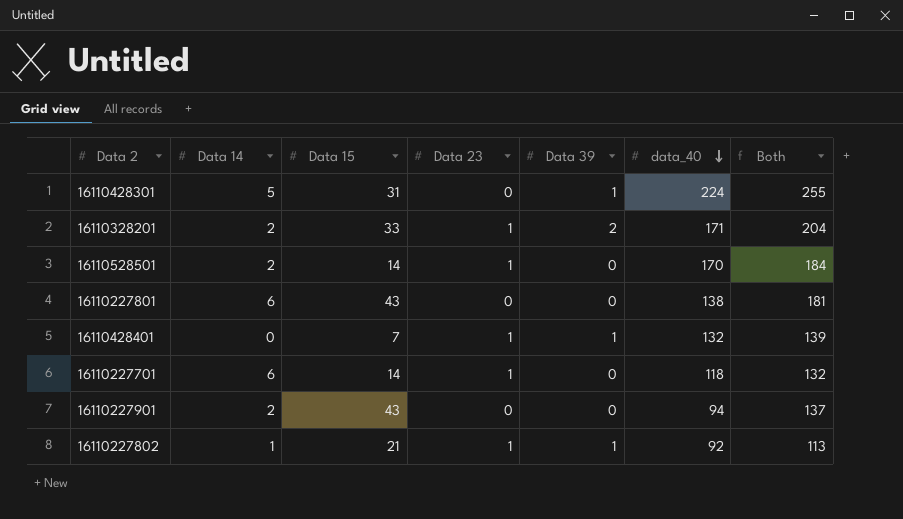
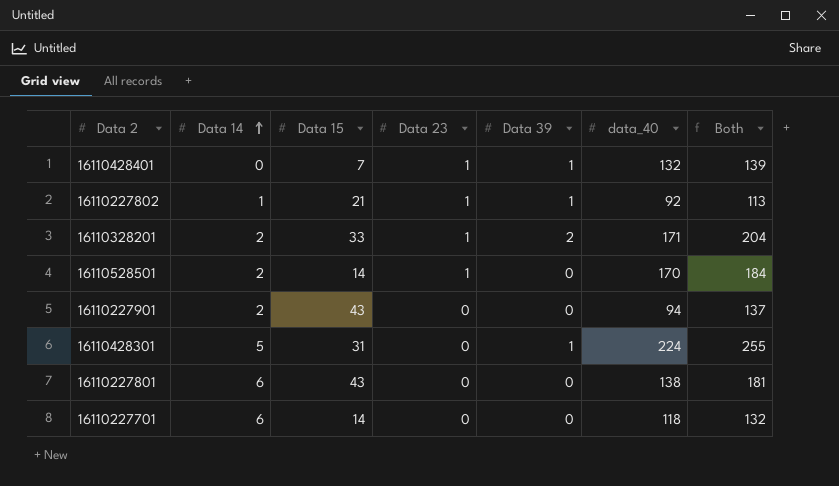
row order: data_40 descending -> Data 14 ascending
16110227701 | Data 23: 1 -> 0

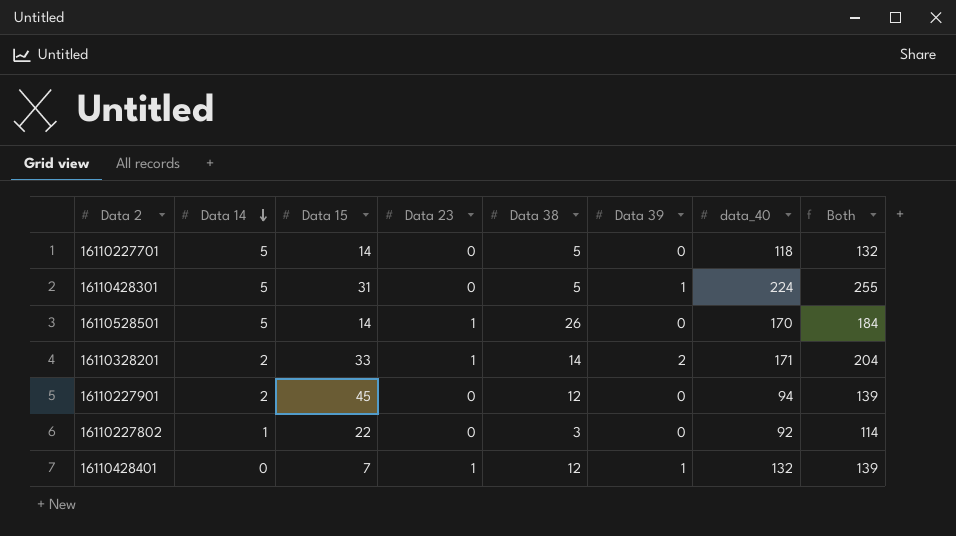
row order: Data 14 ascending -> Data 14 descending
column Data 38 | position: none -> 5
row 16110227801: 6 | 43 | 0 | 0 | 138 | 181 -> none
16110227701 | Data 14: 6 -> 5
16110528501 | Data 14: 2 -> 5
16110227901 | Data 15: 43 -> 45
16110227901 | Both: 137 -> 139
16110227802 | Data 15: 21 -> 22
16110227802 | Data 23: 1 -> 0
16110227802 | Data 39: 1 -> 0
16110227802 | Both: 113 -> 114

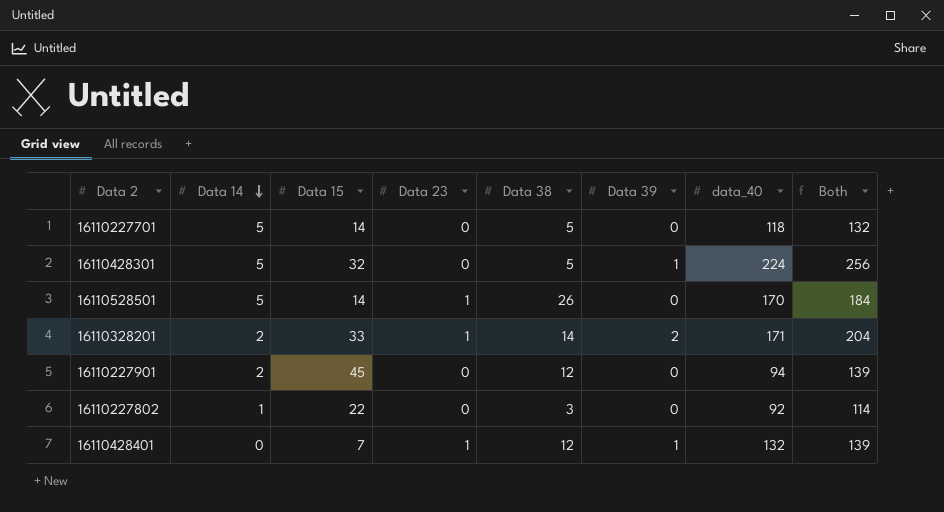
16110428301 | Data 15: 31 -> 32
16110428301 | Both: 255 -> 256

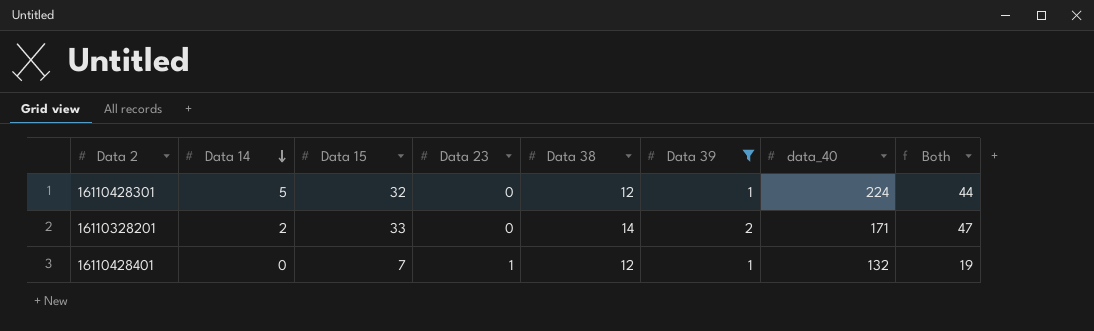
filter: none -> Data 39 != 0
column Both | formula: [Data 15] + [data_40] -> [Data 15] + [Data 38]
16110428301 | Data 38: 5 -> 12
16110328201 | Data 23: 1 -> 0

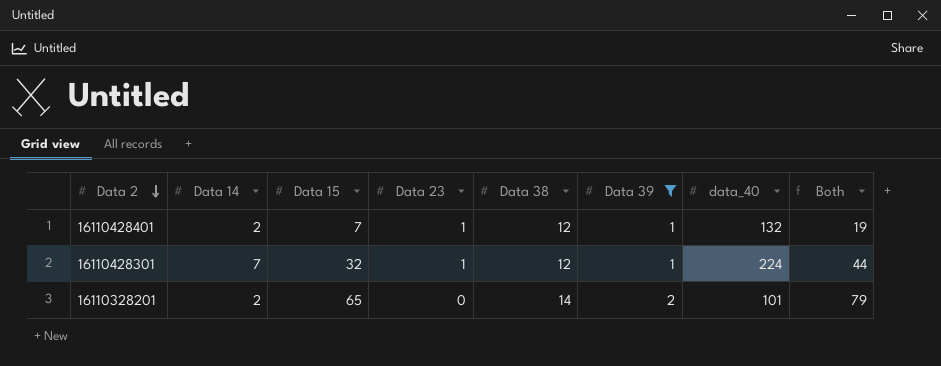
row order: Data 14 descending -> Data 2 descending
16110428401 | Data 14: 0 -> 2
16110428301 | Data 14: 5 -> 7
16110428301 | Data 23: 0 -> 1
16110328201 | Data 15: 33 -> 65
16110328201 | data_40: 171 -> 101
16110328201 | Both: 47 -> 79

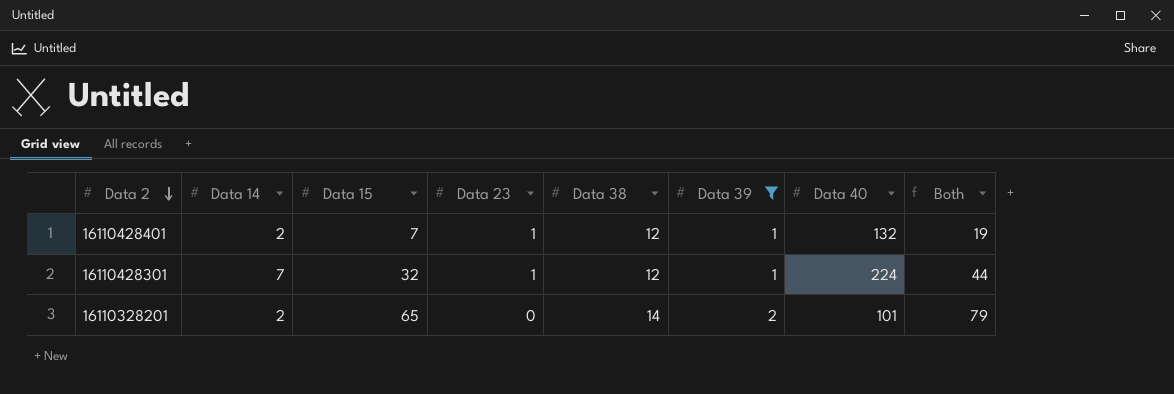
column name: data_40 -> Data 40

